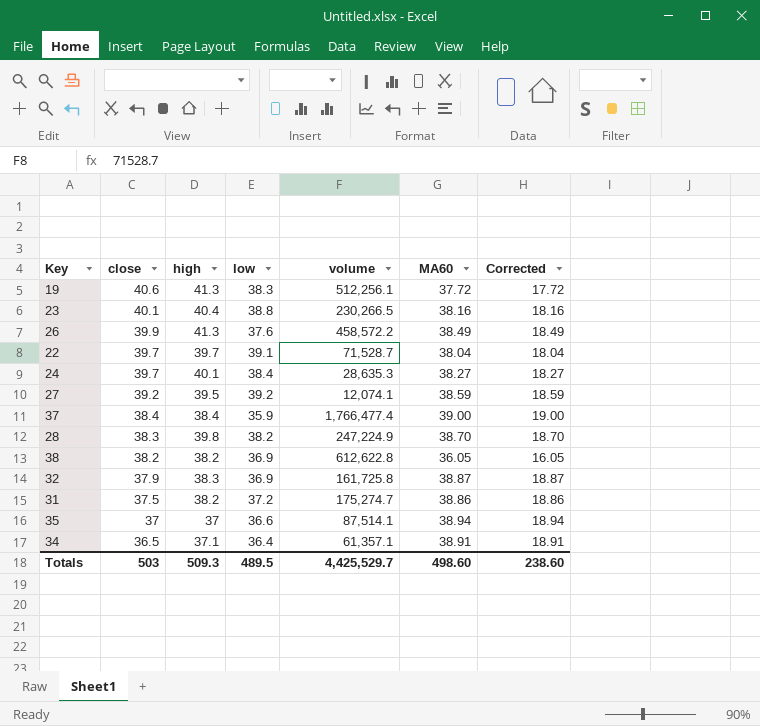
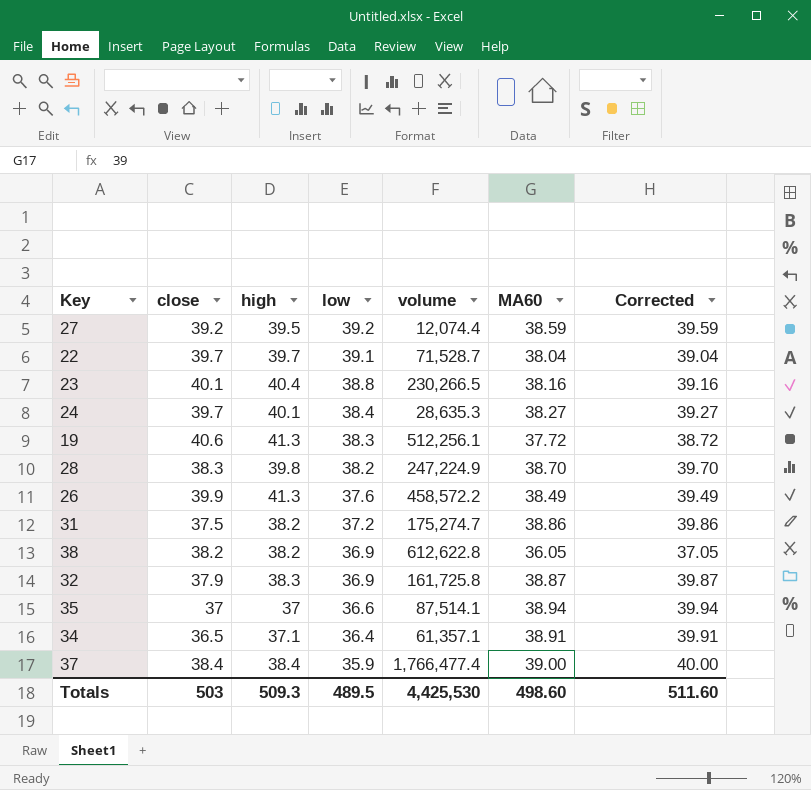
row order: close descending -> low descending
column Corrected | formula: [MA60] - 20 -> [MA60] + 1
27 | volume: 12,074.1 -> 12,074.4
Totals | volume: 4,425,529.7 -> 4,425,530
Totals | Corrected: 238.60 -> 511.60

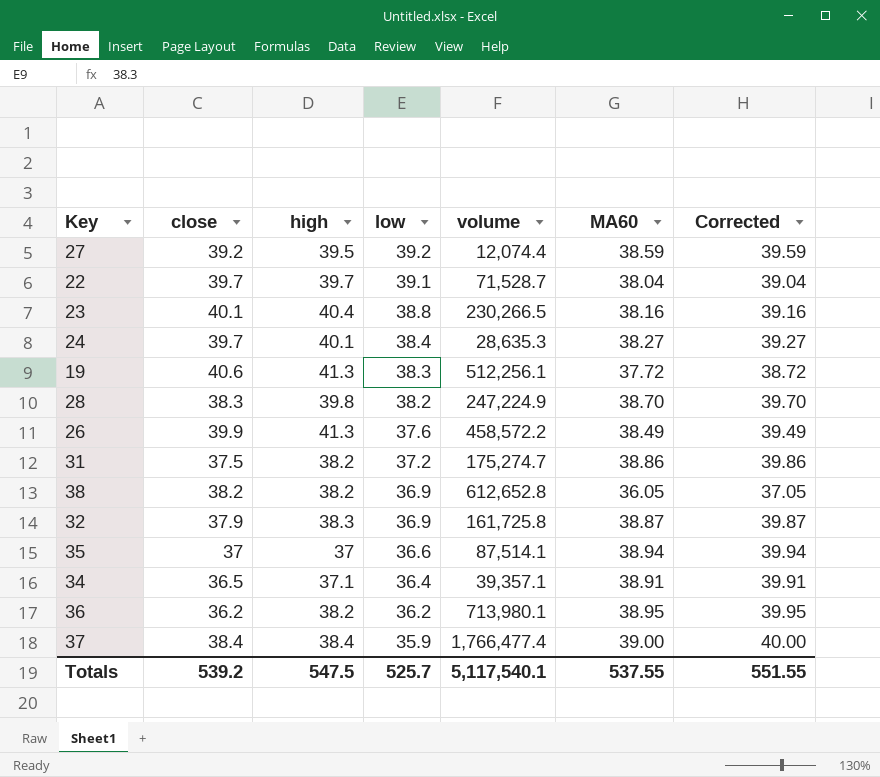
38 | volume: 612,622.8 -> 612,652.8
34 | volume: 61,357.1 -> 39,357.1
row 36: none -> 36.2 | 38.2 | 36.2 | 713,980.1 | 38.95 | 39.95
Totals | close: 503 -> 539.2
Totals | high: 509.3 -> 547.5
Totals | low: 489.5 -> 525.7
Totals | volume: 4,425,530 -> 5,117,540.1
Totals | MA60: 498.60 -> 537.55
Totals | Corrected: 511.60 -> 551.55

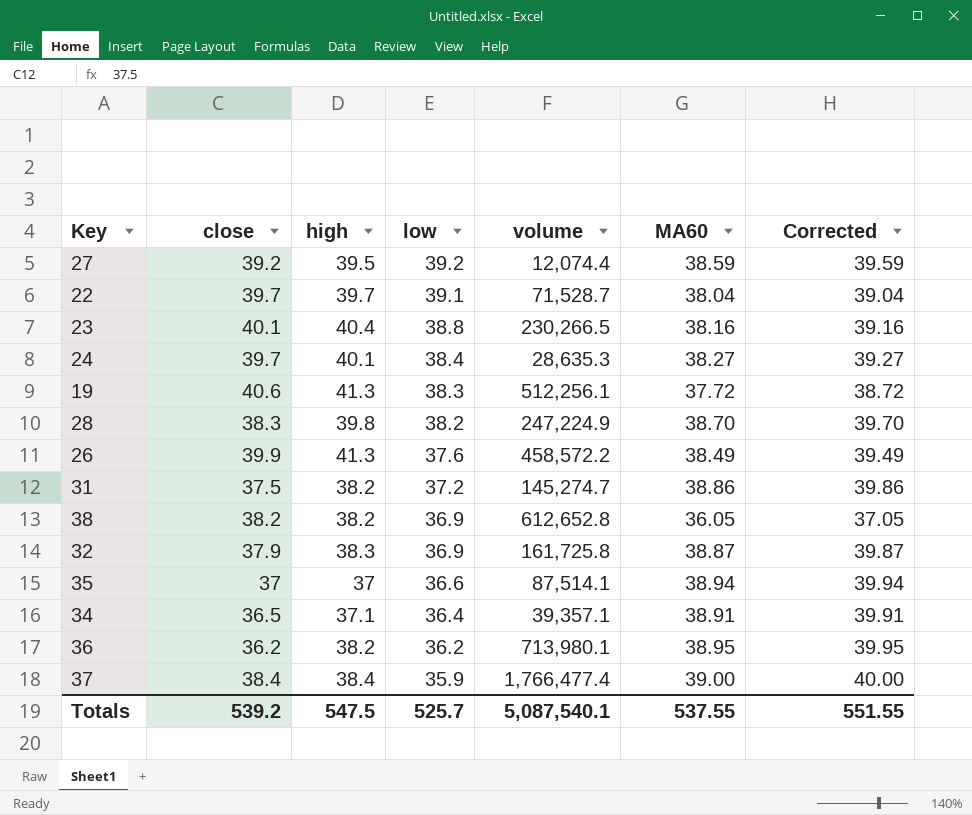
31 | volume: 175,274.7 -> 145,274.7
Totals | volume: 5,117,540.1 -> 5,087,540.1

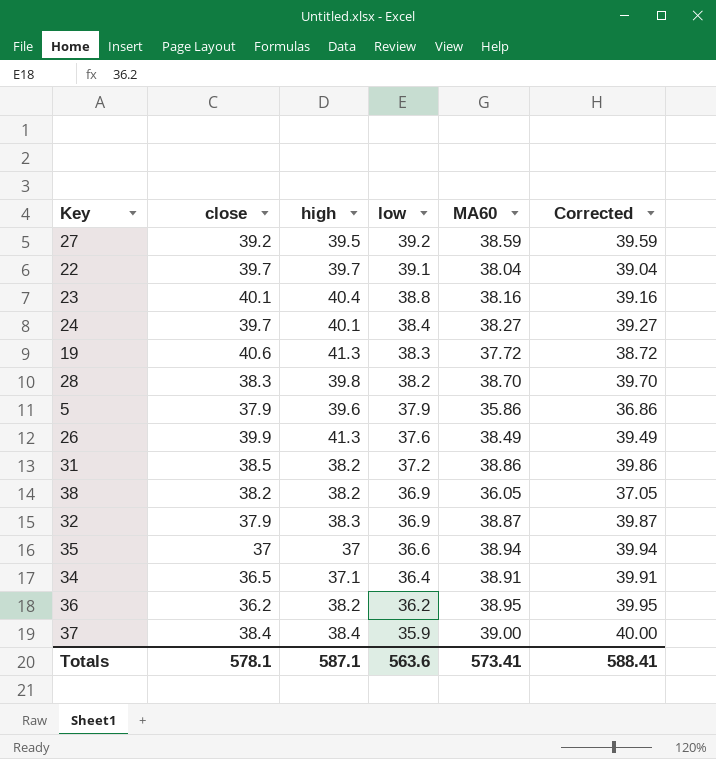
column volume | position: 5 -> none
row 5: none -> 37.9 | 39.6 | 37.9 | 35.86 | 36.86
31 | close: 37.5 -> 38.5
Totals | close: 539.2 -> 578.1
Totals | high: 547.5 -> 587.1
Totals | low: 525.7 -> 563.6
Totals | MA60: 537.55 -> 573.41
Totals | Corrected: 551.55 -> 588.41

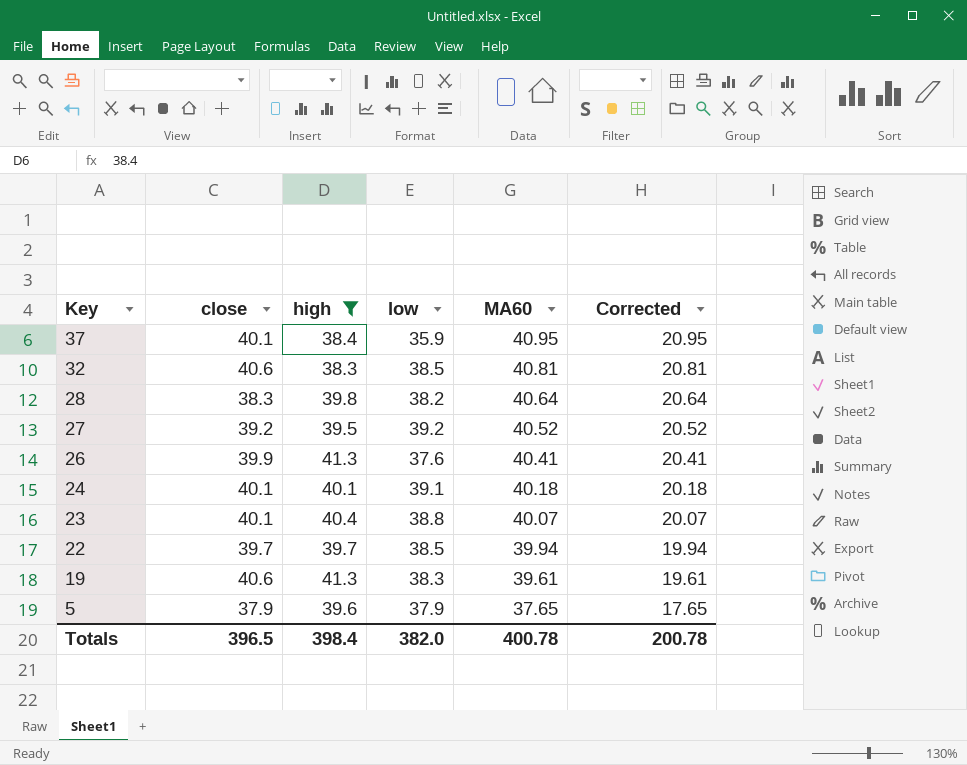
filter: none -> high >= 38.3
row order: low descending -> Key descending
column Corrected | formula: [MA60] + 1 -> [MA60] - 20
37 | close: 38.4 -> 40.1
37 | MA60: 39.00 -> 40.95
32 | close: 37.9 -> 40.6
32 | low: 36.9 -> 38.5
32 | MA60: 38.87 -> 40.81
28 | MA60: 38.70 -> 40.64
27 | MA60: 38.59 -> 40.52
26 | MA60: 38.49 -> 40.41
24 | close: 39.7 -> 40.1
24 | low: 38.4 -> 39.1
24 | MA60: 38.27 -> 40.18
23 | MA60: 38.16 -> 40.07
22 | low: 39.1 -> 38.5
22 | MA60: 38.04 -> 39.94
19 | MA60: 37.72 -> 39.61
5 | MA60: 35.86 -> 37.65
Totals | close: 578.1 -> 396.5
Totals | high: 587.1 -> 398.4
Totals | low: 563.6 -> 382.0
Totals | MA60: 573.41 -> 400.78
Totals | Corrected: 588.41 -> 200.78

